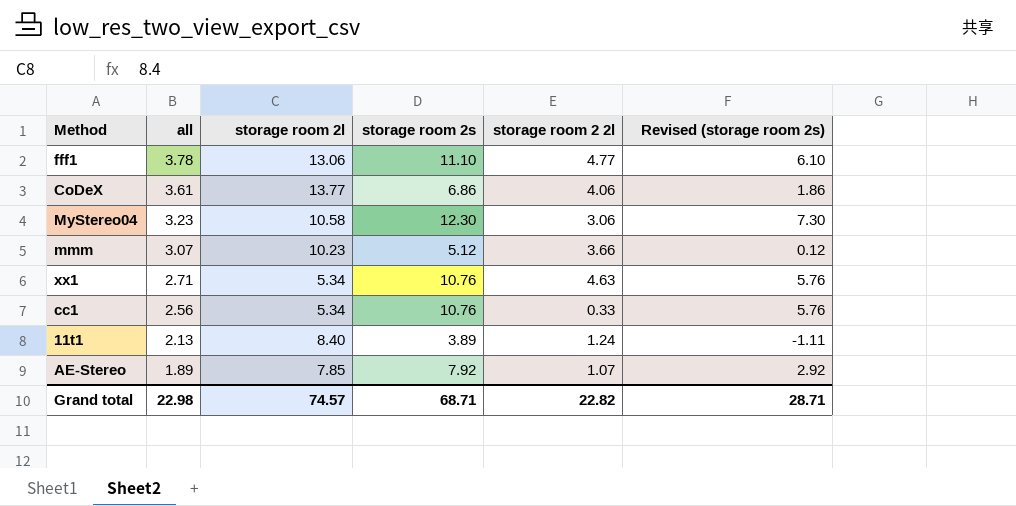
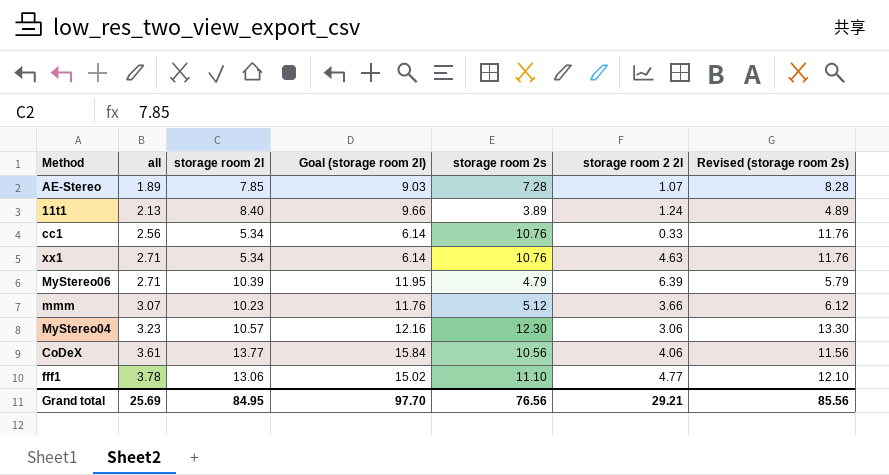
row order: all descending -> all ascending
column Goal (storage room 2l) | formula: none -> [storage room 2l] * 1.15
column Revised (storage room 2s) | formula: [storage room 2s] - 5 -> [storage room 2s] + 1
AE-Stereo | storage room 2s: 7.92 -> 7.28
row MyStereo06: none -> 2.71 | 10.39 | 11.95 | 4.79 | 6.39 | 5.79
MyStereo04 | storage room 2l: 10.58 -> 10.57
CoDeX | storage room 2s: 6.86 -> 10.56
Grand total | all: 22.98 -> 25.69
Grand total | storage room 2l: 74.57 -> 84.95
Grand total | storage room 2s: 68.71 -> 76.56
Grand total | storage room 2 2l: 22.82 -> 29.21
Grand total | Revised (storage room 2s): 28.71 -> 85.56

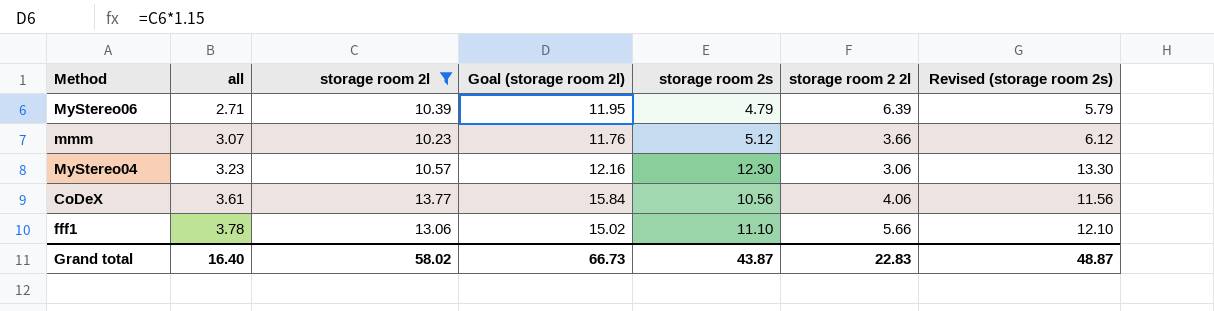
filter: none -> storage room 2l >= 10.23
fff1 | storage room 2 2l: 4.77 -> 5.66
Grand total | all: 25.69 -> 16.40
Grand total | storage room 2l: 84.95 -> 58.02
Grand total | Goal (storage room 2l): 97.70 -> 66.73
Grand total | storage room 2s: 76.56 -> 43.87
Grand total | storage room 2 2l: 29.21 -> 22.83
Grand total | Revised (storage room 2s): 85.56 -> 48.87

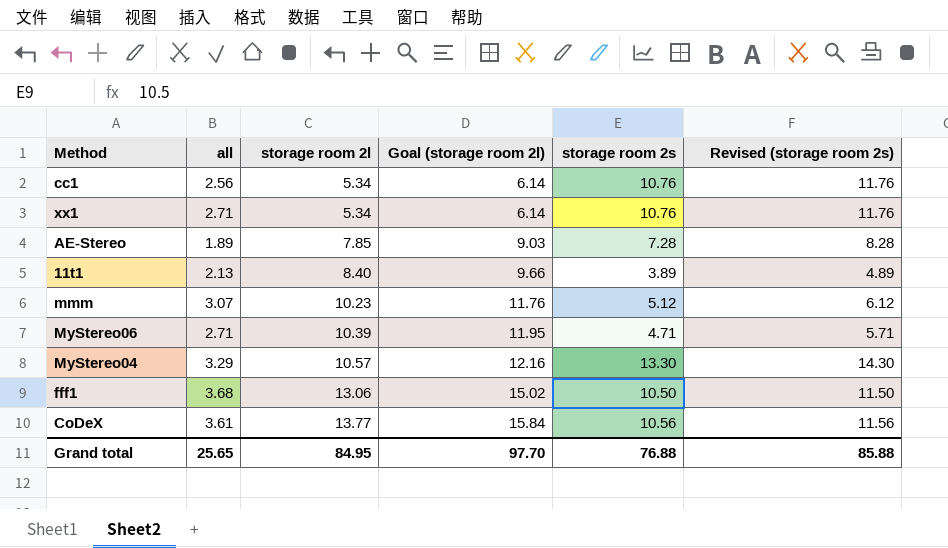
filter: storage room 2l >= 10.23 -> none
row order: all ascending -> storage room 2l ascending
column storage room 2 2l | position: 6 -> none
MyStereo06 | storage room 2s: 4.79 -> 4.71
MyStereo06 | Revised (storage room 2s): 5.79 -> 5.71
MyStereo04 | all: 3.23 -> 3.29
MyStereo04 | storage room 2s: 12.30 -> 13.30
MyStereo04 | Revised (storage room 2s): 13.30 -> 14.30
fff1 | all: 3.78 -> 3.68
fff1 | storage room 2s: 11.10 -> 10.50
fff1 | Revised (storage room 2s): 12.10 -> 11.50
Grand total | all: 16.40 -> 25.65
Grand total | storage room 2l: 58.02 -> 84.95
Grand total | Goal (storage room 2l): 66.73 -> 97.70
Grand total | storage room 2s: 43.87 -> 76.88
Grand total | Revised (storage room 2s): 48.87 -> 85.88

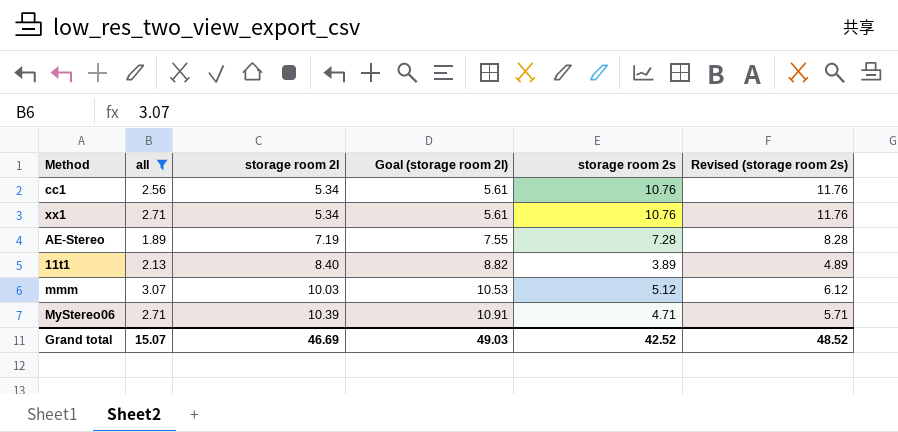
filter: none -> all <= 3.07
column Goal (storage room 2l) | formula: [storage room 2l] * 1.15 -> [storage room 2l] * 1.05
AE-Stereo | storage room 2l: 7.85 -> 7.19
mmm | storage room 2l: 10.23 -> 10.03
Grand total | all: 25.65 -> 15.07
Grand total | storage room 2l: 84.95 -> 46.69
Grand total | Goal (storage room 2l): 97.70 -> 49.03
Grand total | storage room 2s: 76.88 -> 42.52
Grand total | Revised (storage room 2s): 85.88 -> 48.52

